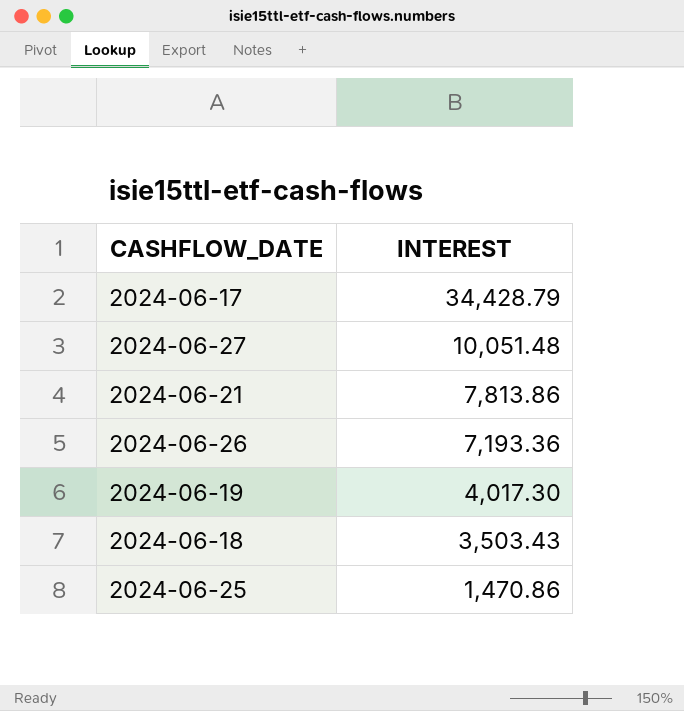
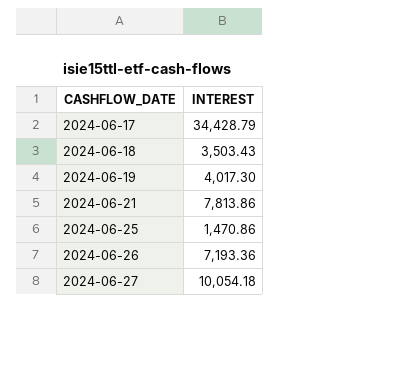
row order: INTEREST descending -> CASHFLOW_DATE ascending
2024-06-27 | INTEREST: 10,051.48 -> 10,054.18

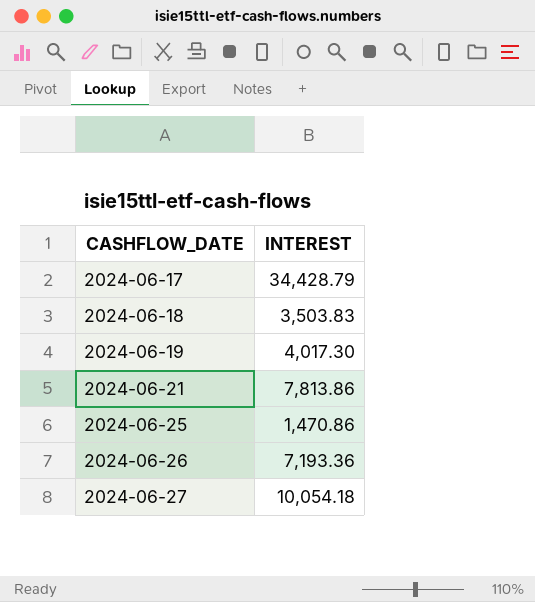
2024-06-18 | INTEREST: 3,503.43 -> 3,503.83

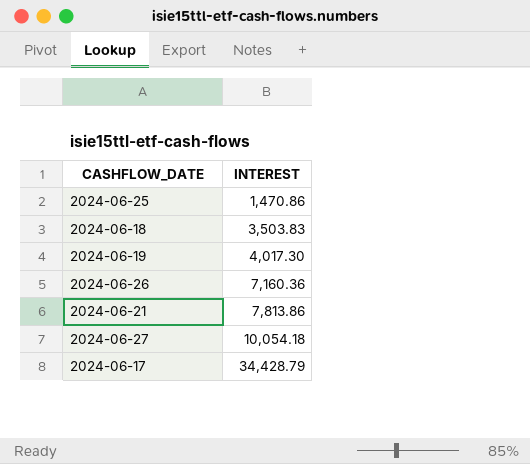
row order: CASHFLOW_DATE ascending -> INTEREST ascending
2024-06-26 | INTEREST: 7,193.36 -> 7,160.36

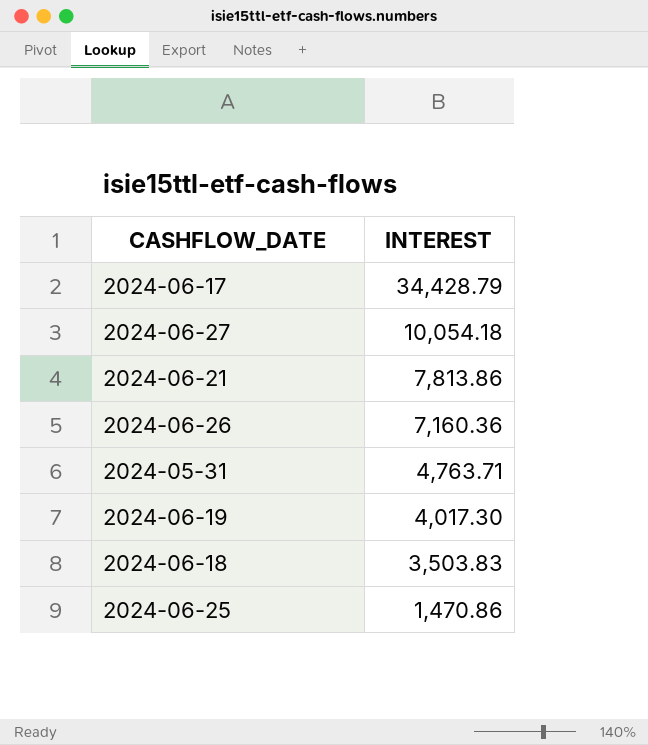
row order: INTEREST ascending -> INTEREST descending
row 2024-05-31: none -> 4,763.71

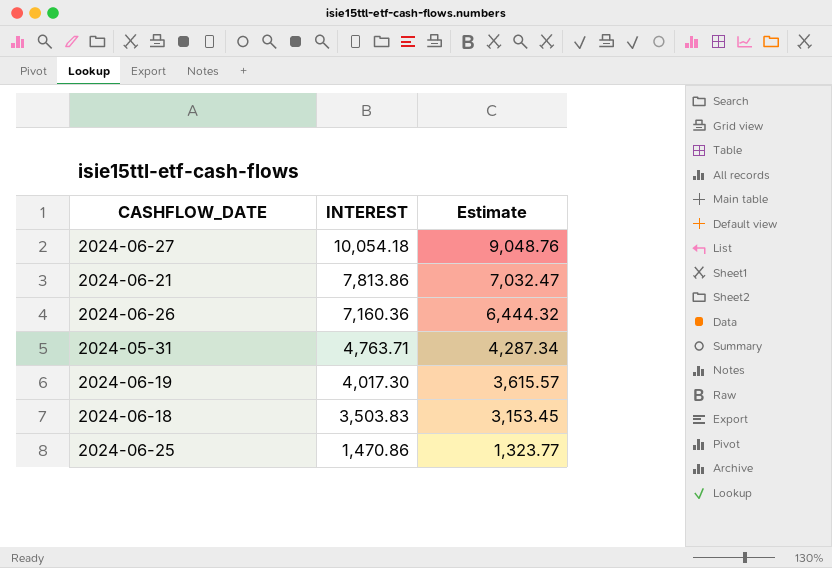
column Estimate | formula: none -> [INTEREST] * 0.9
row 2024-06-17: 34,428.79 -> none

